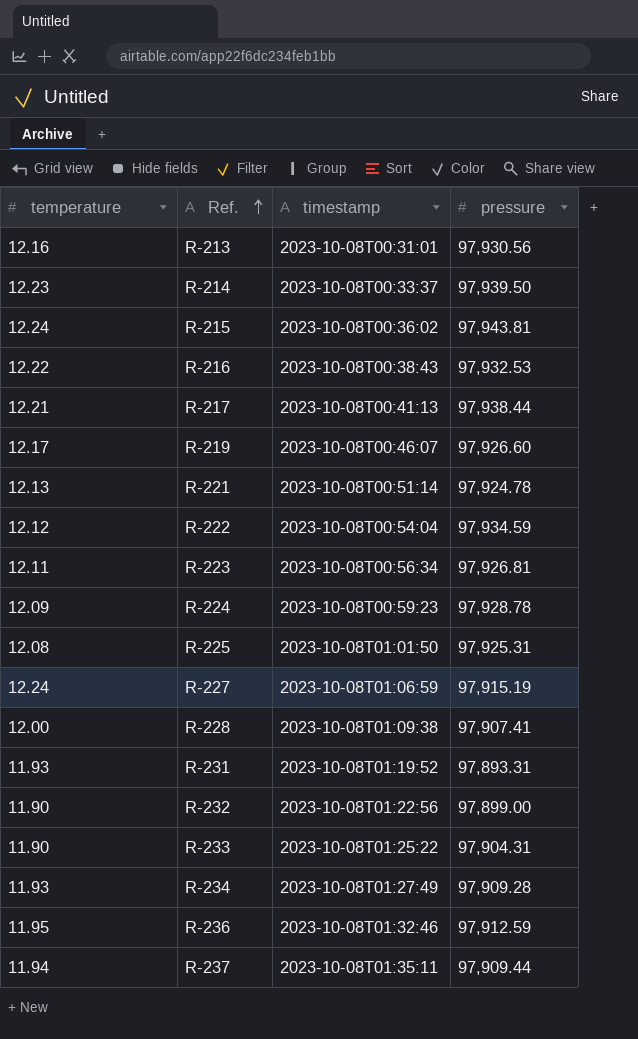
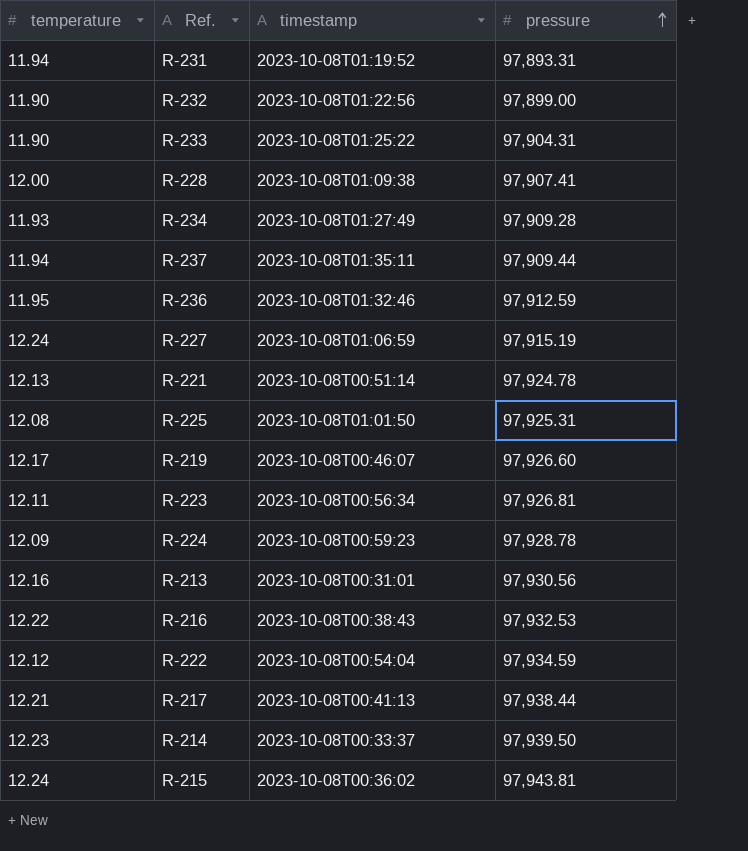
row order: Ref. ascending -> pressure ascending
R-231 | temperature: 11.93 -> 11.94

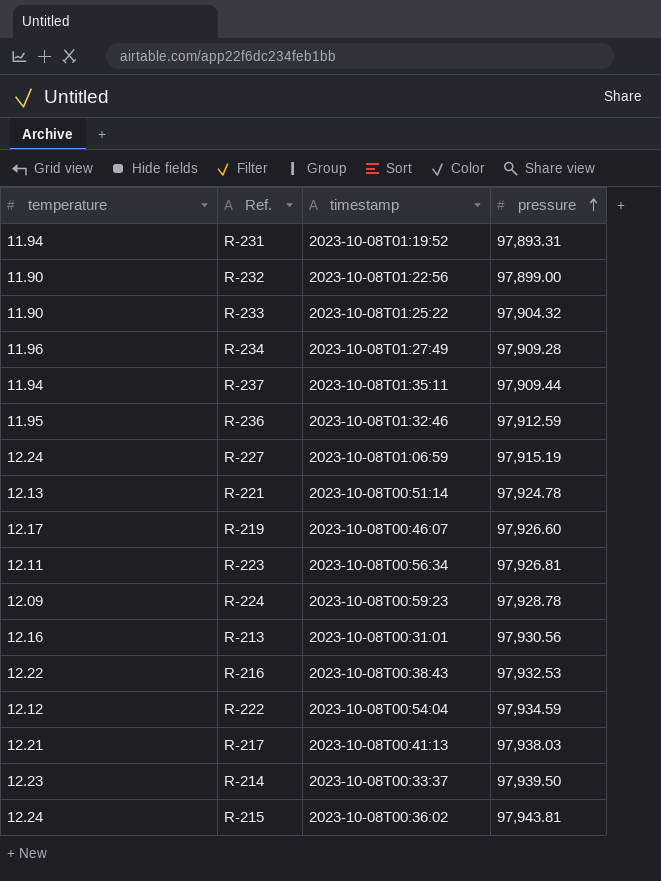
row R-228: 12.00 | 2023-10-08T01:09:38 | 97,907.41 -> none
row R-225: 12.08 | 2023-10-08T01:01:50 | 97,925.31 -> none
R-233 | pressure: 97,904.31 -> 97,904.32
R-234 | temperature: 11.93 -> 11.96
R-217 | pressure: 97,938.44 -> 97,938.03

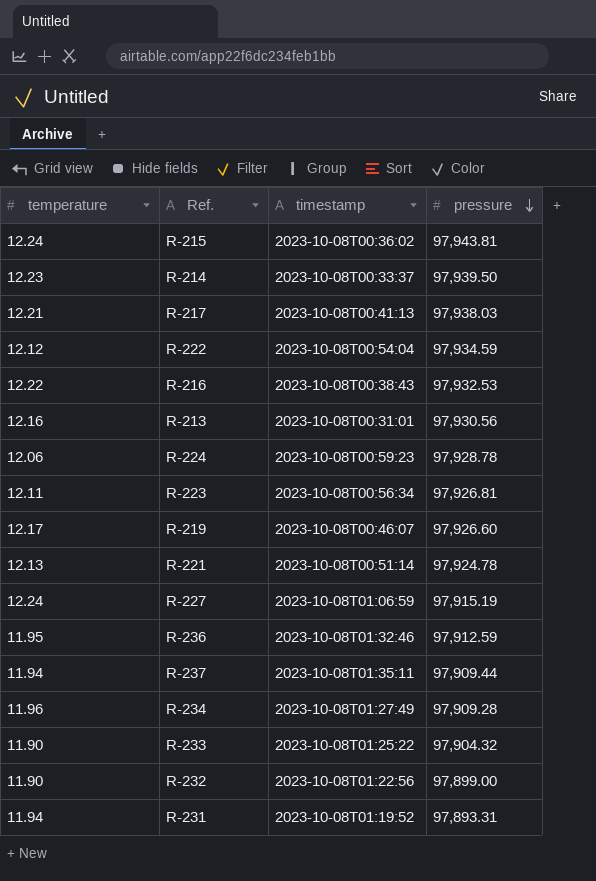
row order: pressure ascending -> pressure descending
R-224 | temperature: 12.09 -> 12.06

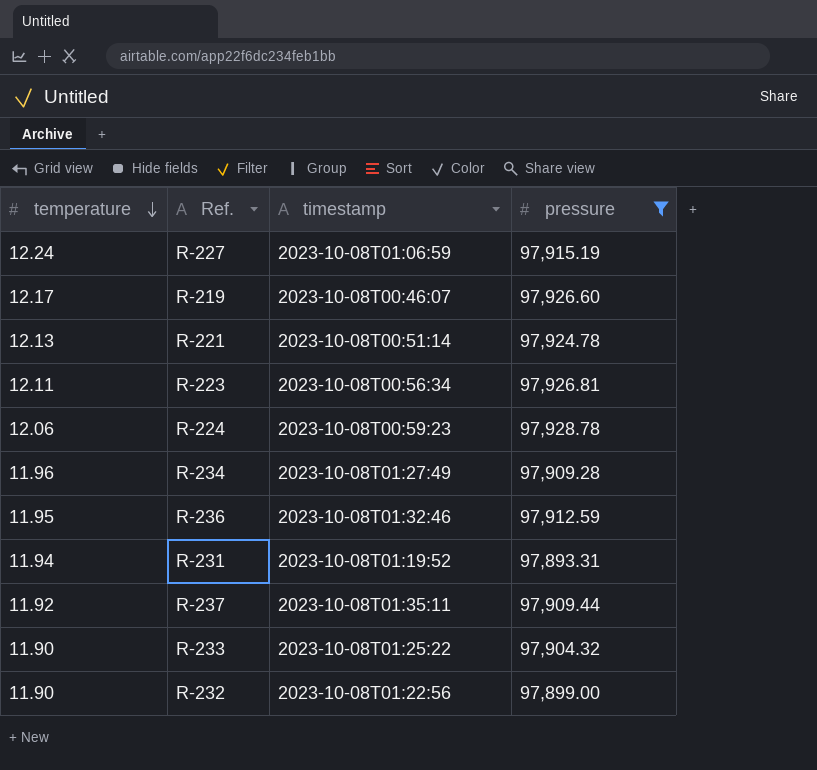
filter: none -> pressure <= 97,928.78
row order: pressure descending -> temperature descending
R-237 | temperature: 11.94 -> 11.92

